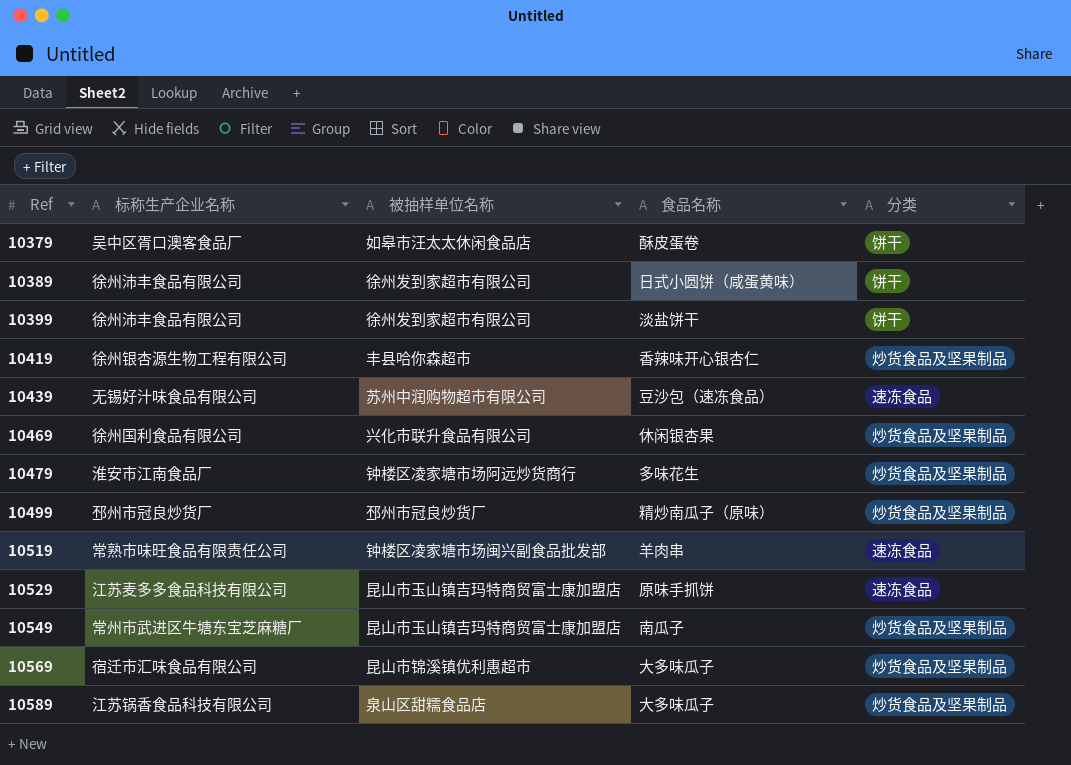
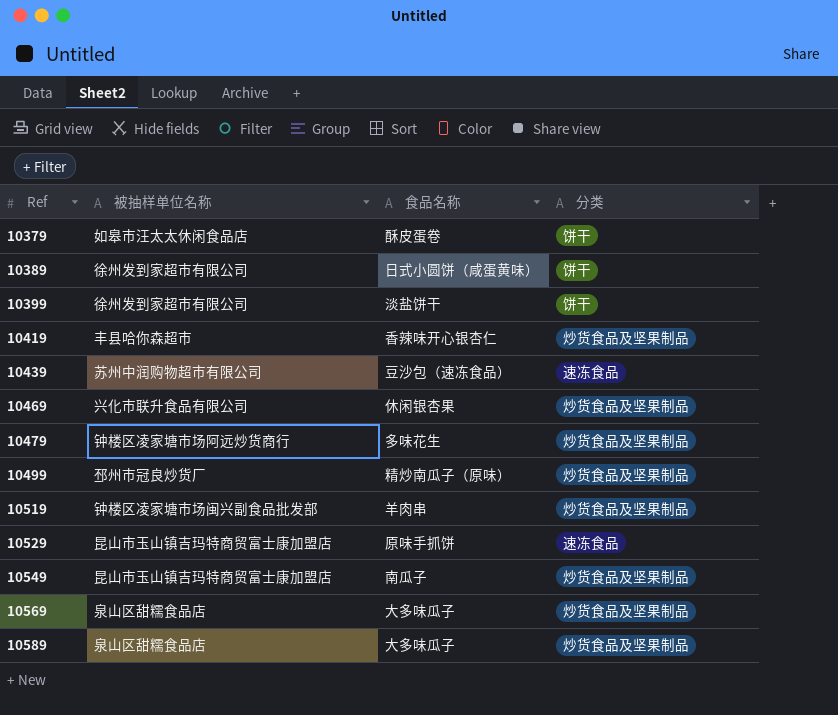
column 标称生产企业名称 | position: 2 -> none
10519 | 分类: 速冻食品 -> 炒货食品及坚果制品
10569 | 被抽样单位名称: 昆山市锦溪镇优利惠超市 -> 泉山区甜糯食品店

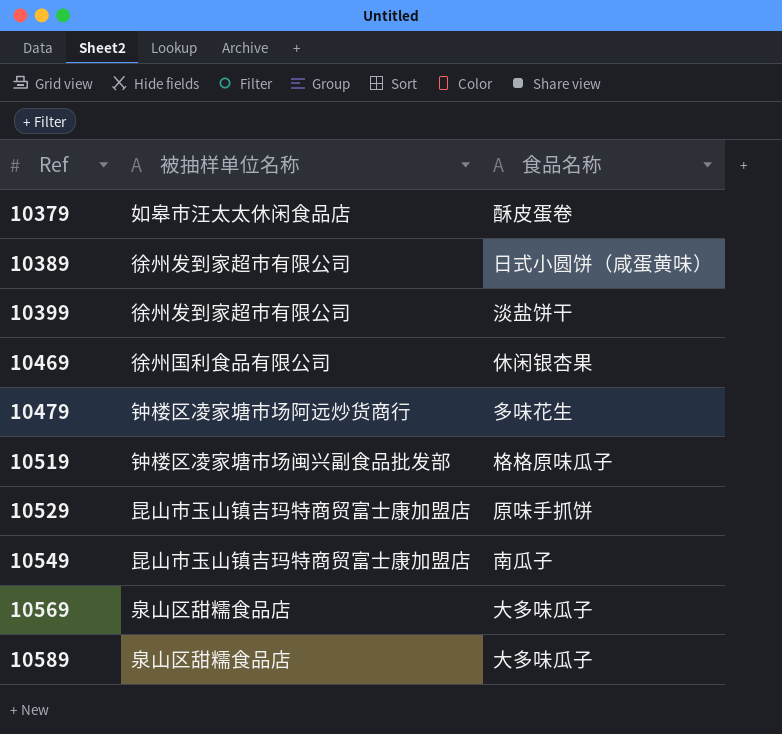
column 分类 | position: 4 -> none
row 10419: 丰县哈你森超市 | 香辣味开心银杏仁 | 炒货食品及坚果制品 -> none
row 10439: 苏州中润购物超市有限公司 | 豆沙包（速冻食品） | 速冻食品 -> none
row 10499: 邳州市冠良炒货厂 | 精炒南瓜子（原味） | 炒货食品及坚果制品 -> none
10469 | 被抽样单位名称: 兴化市联升食品有限公司 -> 徐州国利食品有限公司
10519 | 食品名称: 羊肉串 -> 格格原味瓜子

